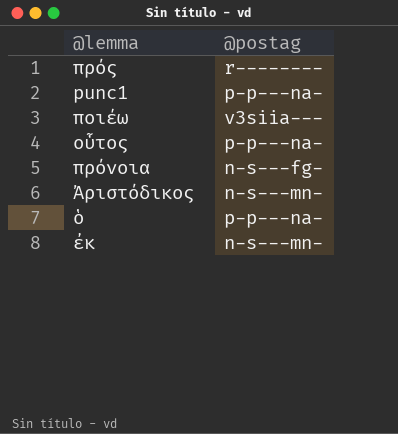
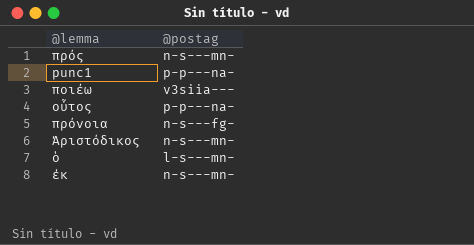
πρός | @postag: r-------- -> n-s---mn-
ὁ | @postag: p-p---na- -> l-s---mn-

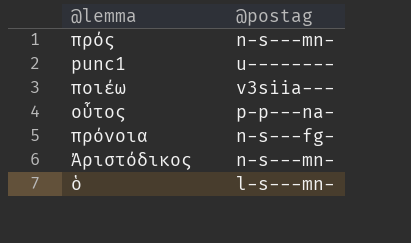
row ἐκ: n-s---mn- -> none
punc1 | @postag: p-p---na- -> u--------

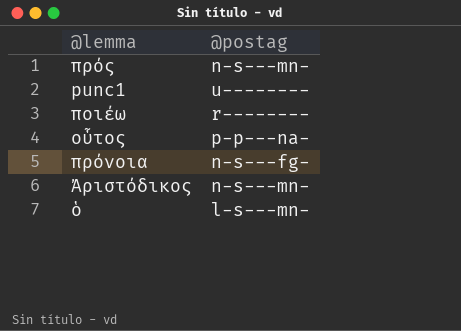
ποιέω | @postag: v3siia--- -> r--------

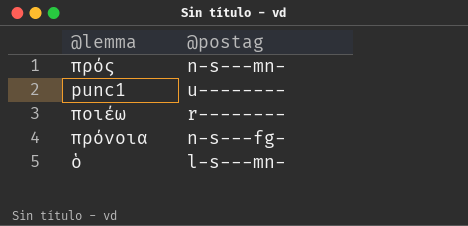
row οὗτος: p-p---na- -> none
row Ἀριστόδικος: n-s---mn- -> none

